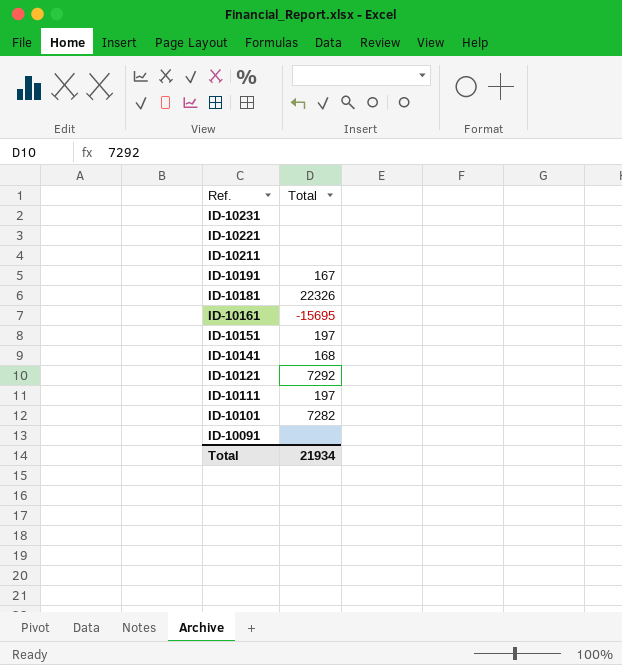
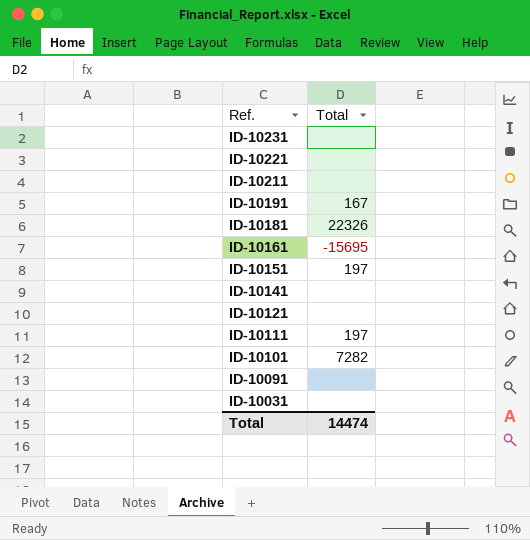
ID-10141 | Total: 168 -> none
ID-10121 | Total: 7292 -> none
row ID-10031: none -> none
Total | Total: 21934 -> 14474

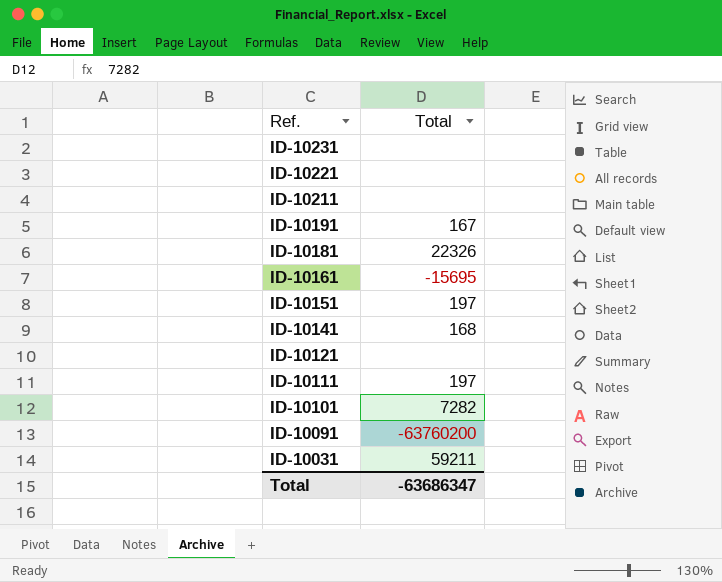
ID-10141 | Total: none -> 168
ID-10091 | Total: none -> -63760200
ID-10031 | Total: none -> 59211
Total | Total: 14474 -> -63686347

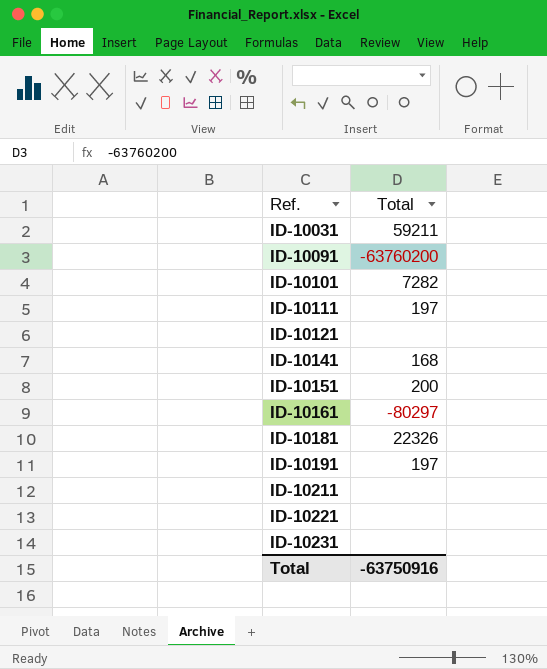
row order: Ref. descending -> Ref. ascending
ID-10151 | Total: 197 -> 200
ID-10161 | Total: -15695 -> -80297
ID-10191 | Total: 167 -> 197
Total | Total: -63686347 -> -63750916

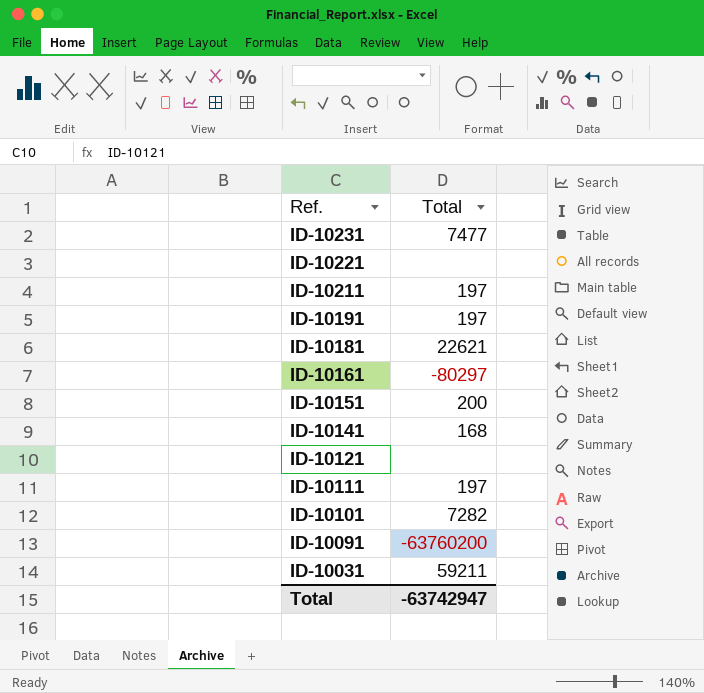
row order: Ref. ascending -> Ref. descending
ID-10231 | Total: none -> 7477
ID-10211 | Total: none -> 197
ID-10181 | Total: 22326 -> 22621
Total | Total: -63750916 -> -63742947

